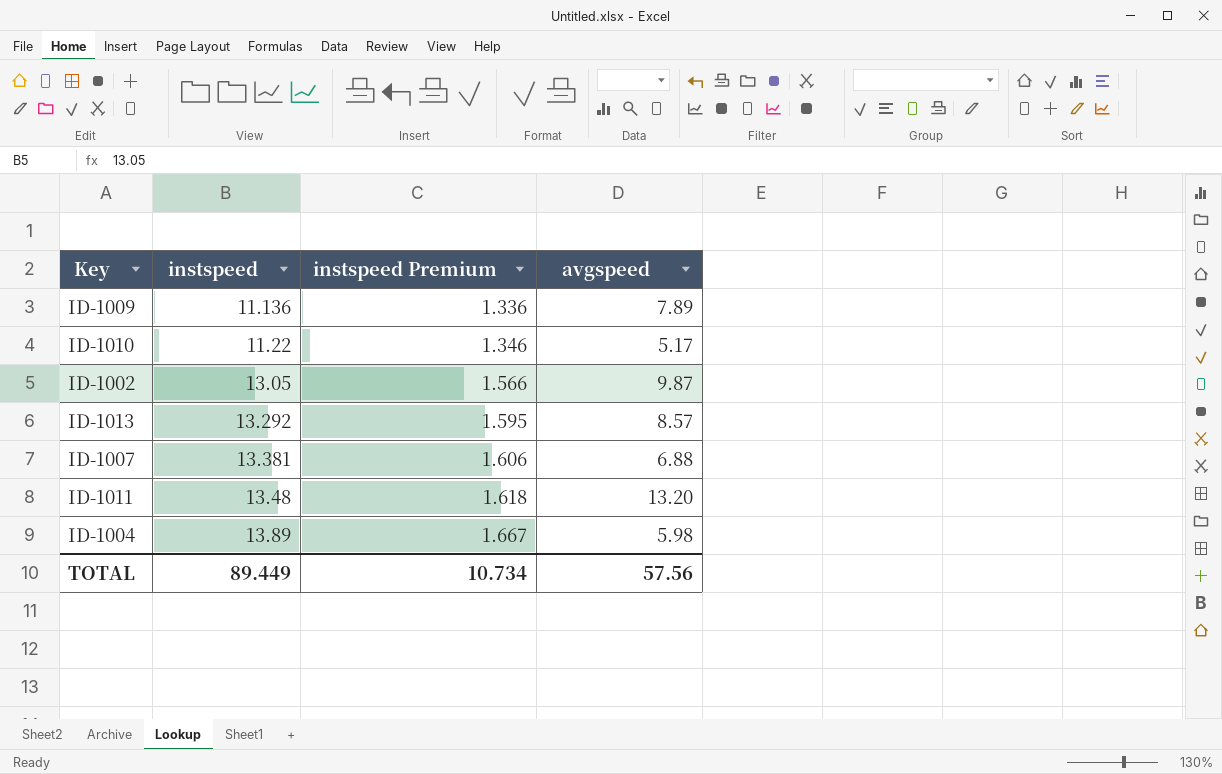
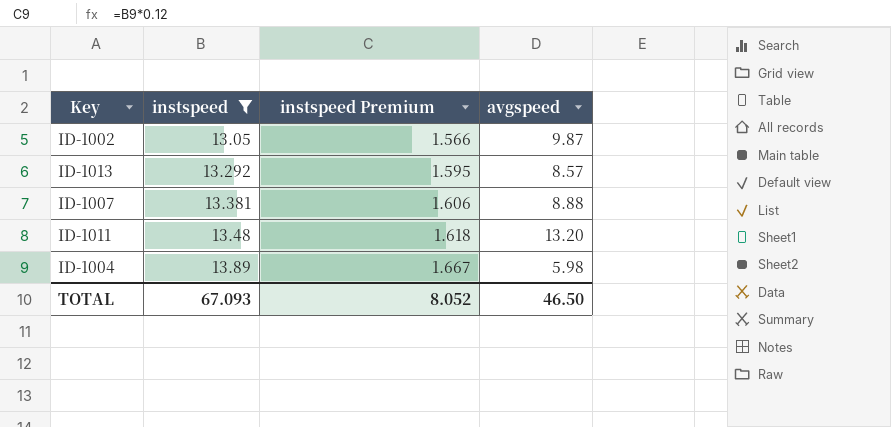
filter: none -> instspeed >= 13.05
ID-1007 | avgspeed: 6.88 -> 8.88
TOTAL | instspeed: 89.449 -> 67.093
TOTAL | instspeed Premium: 10.734 -> 8.052
TOTAL | avgspeed: 57.56 -> 46.50

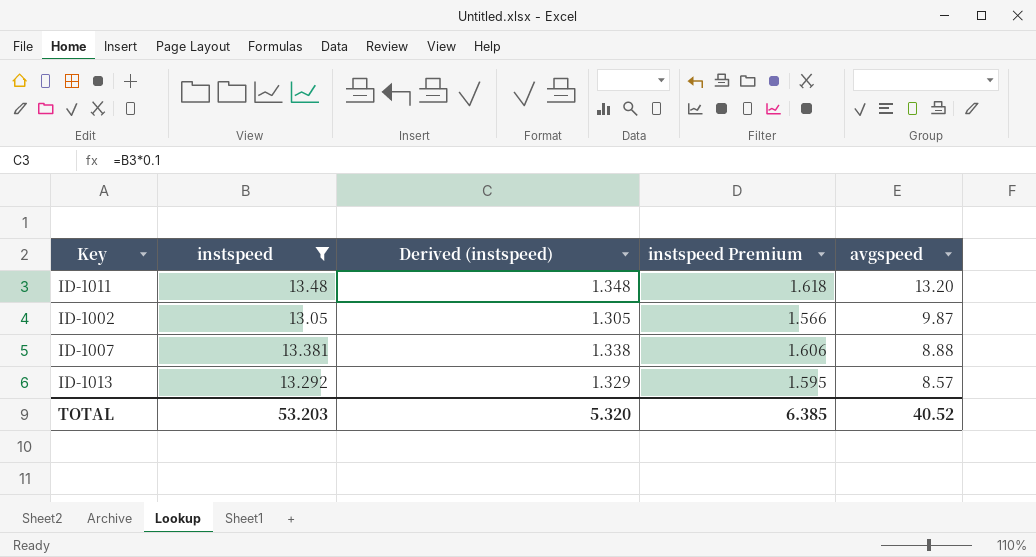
row order: instspeed ascending -> avgspeed descending
column Derived (instspeed) | formula: none -> [instspeed] * 0.1
row ID-1004: 13.89 | 1.667 | 5.98 -> none
TOTAL | instspeed: 67.093 -> 53.203
TOTAL | instspeed Premium: 8.052 -> 6.385
TOTAL | avgspeed: 46.50 -> 40.52

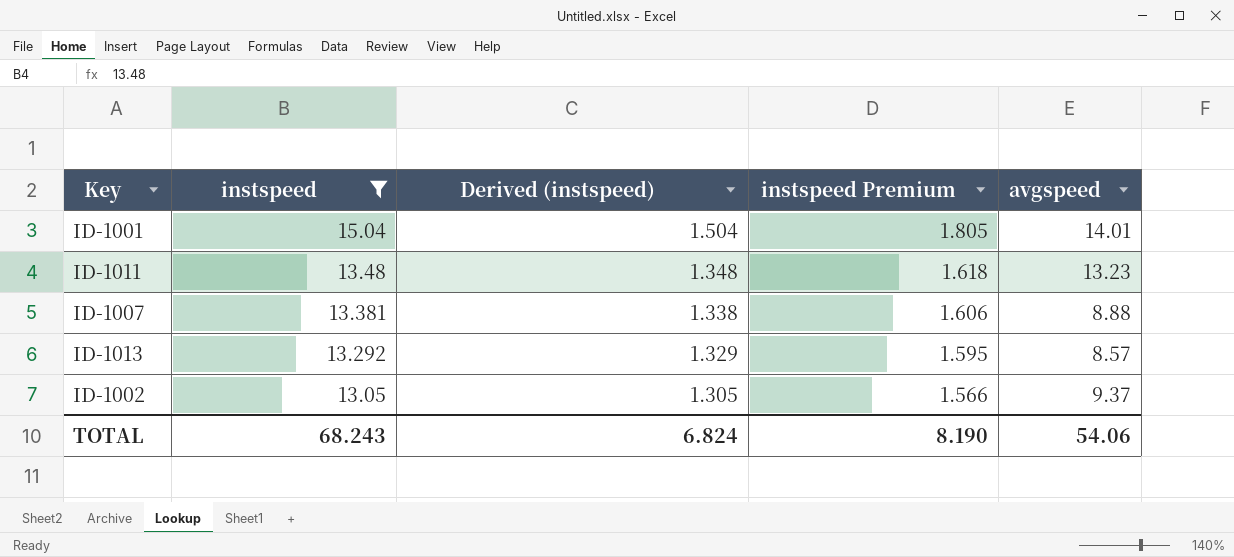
row order: avgspeed descending -> instspeed descending
row ID-1001: none -> 15.04 | 1.504 | 1.805 | 14.01
ID-1011 | avgspeed: 13.20 -> 13.23
ID-1002 | avgspeed: 9.87 -> 9.37
TOTAL | instspeed: 53.203 -> 68.243
TOTAL | Derived (instspeed): 5.320 -> 6.824
TOTAL | instspeed Premium: 6.385 -> 8.190
TOTAL | avgspeed: 40.52 -> 54.06

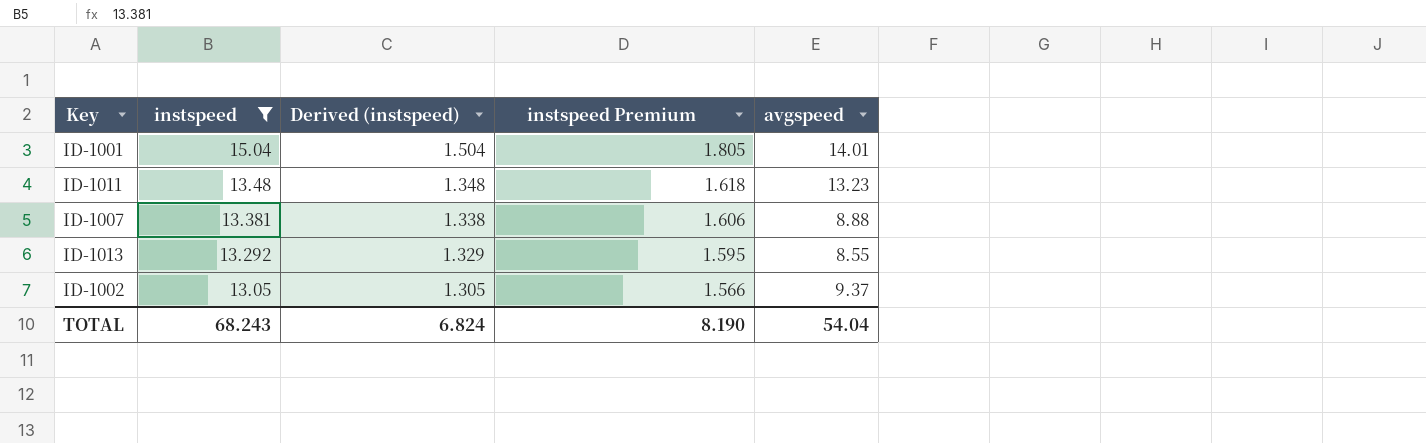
ID-1013 | avgspeed: 8.57 -> 8.55
TOTAL | avgspeed: 54.06 -> 54.04

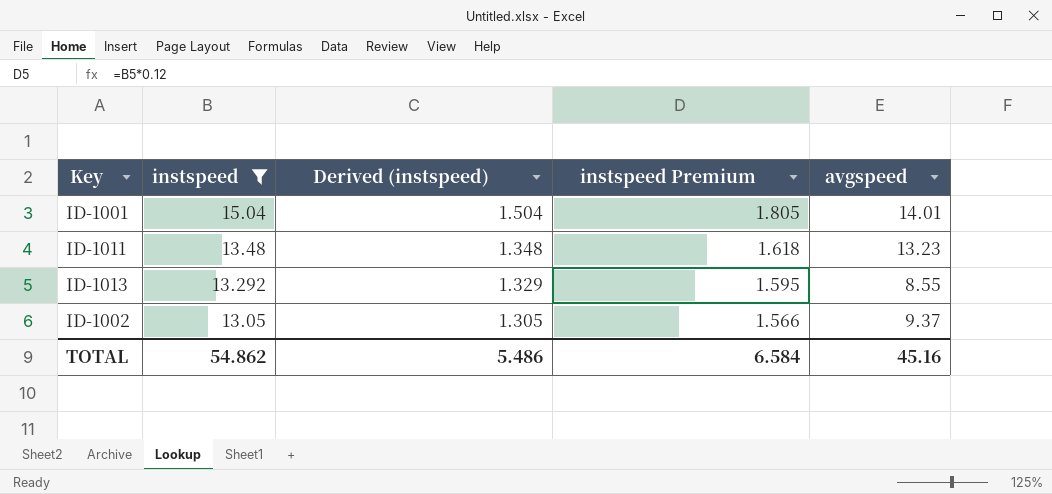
row ID-1007: 13.381 | 1.338 | 1.606 | 8.88 -> none
TOTAL | instspeed: 68.243 -> 54.862
TOTAL | Derived (instspeed): 6.824 -> 5.486
TOTAL | instspeed Premium: 8.190 -> 6.584
TOTAL | avgspeed: 54.04 -> 45.16

